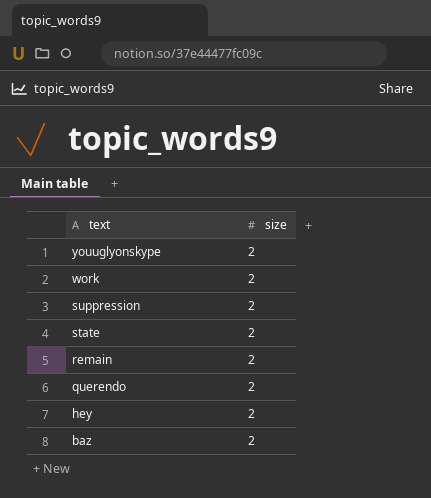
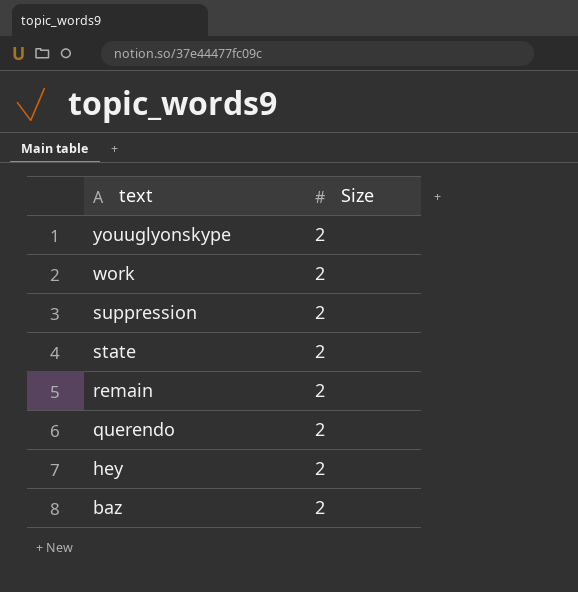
column name: size -> Size

